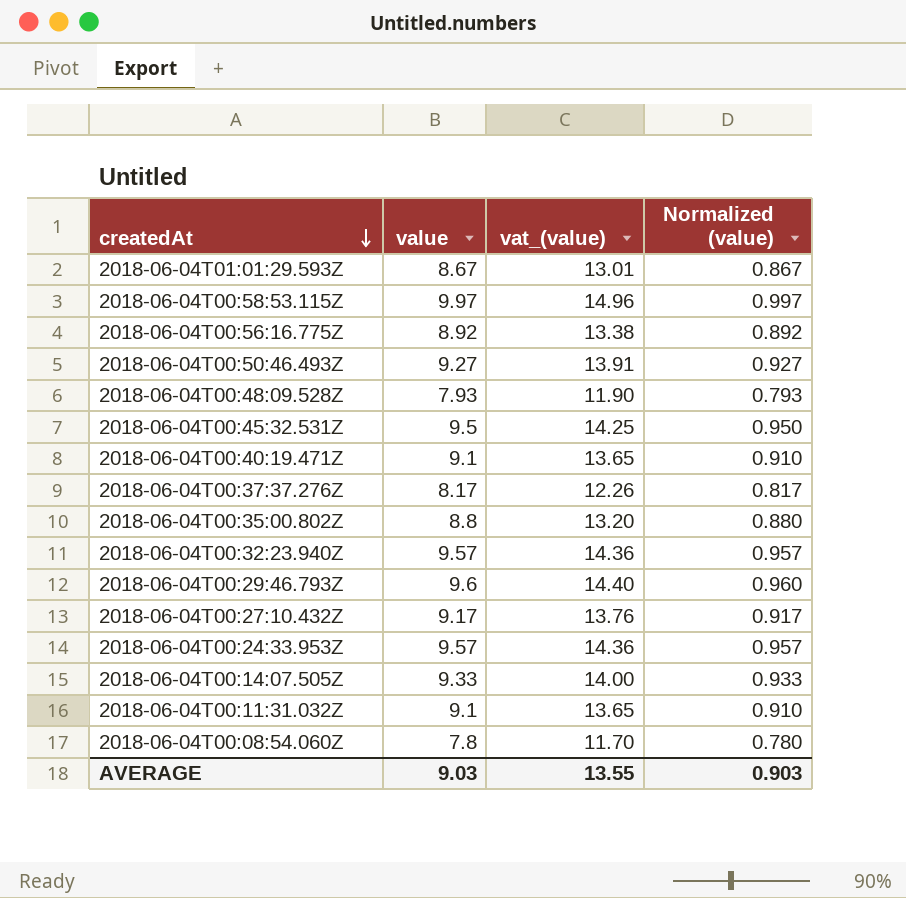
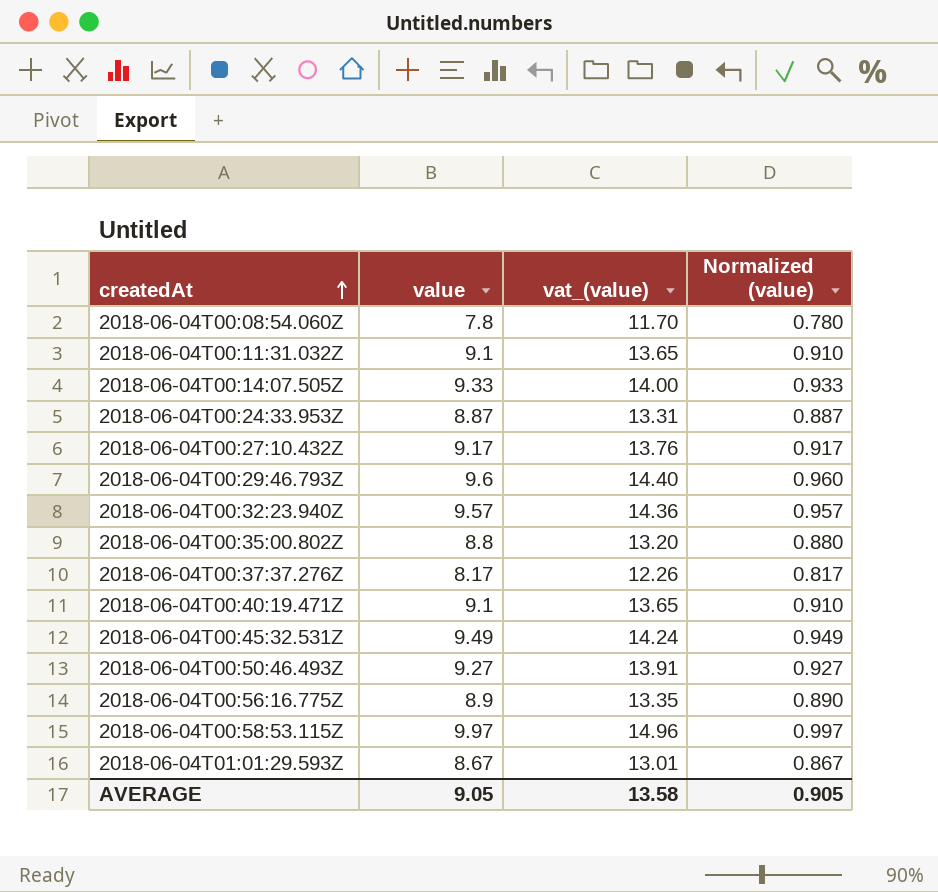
row order: createdAt descending -> createdAt ascending
row 2018-06-04T00:48:09.528Z: 7.93 | 11.90 | 0.793 -> none
2018-06-04T00:24:33.953Z | value: 9.57 -> 8.87
2018-06-04T00:24:33.953Z | vat_(value): 14.36 -> 13.31
2018-06-04T00:24:33.953Z | Normalized (value): 0.957 -> 0.887
2018-06-04T00:45:32.531Z | value: 9.5 -> 9.49
2018-06-04T00:45:32.531Z | vat_(value): 14.25 -> 14.24
2018-06-04T00:45:32.531Z | Normalized (value): 0.950 -> 0.949
2018-06-04T00:56:16.775Z | value: 8.92 -> 8.9
2018-06-04T00:56:16.775Z | vat_(value): 13.38 -> 13.35
2018-06-04T00:56:16.775Z | Normalized (value): 0.892 -> 0.890
AVERAGE | value: 9.03 -> 9.05
AVERAGE | vat_(value): 13.55 -> 13.58
AVERAGE | Normalized (value): 0.903 -> 0.905

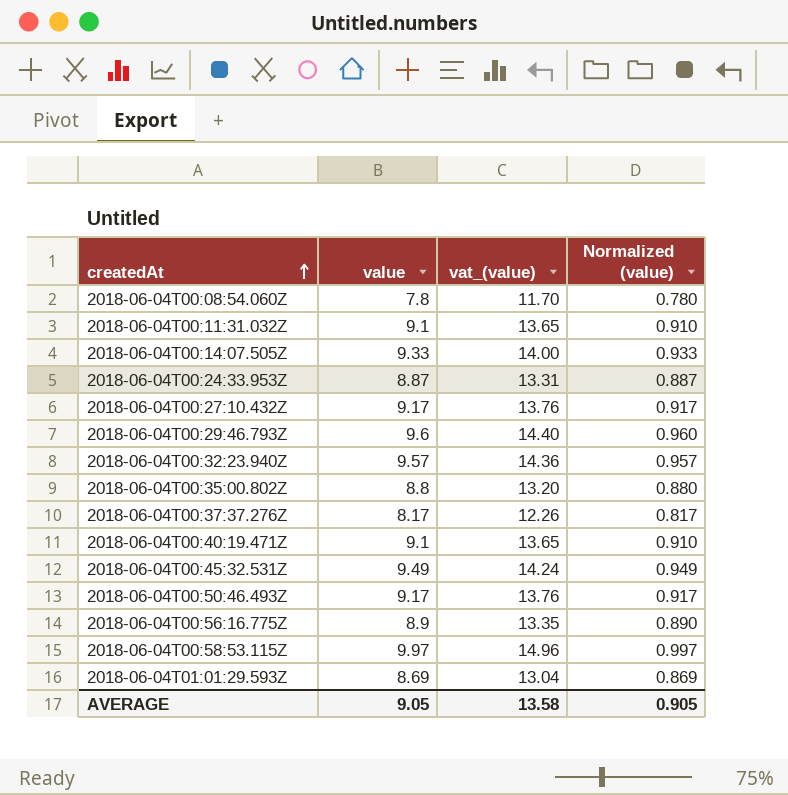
2018-06-04T00:50:46.493Z | value: 9.27 -> 9.17
2018-06-04T00:50:46.493Z | vat_(value): 13.91 -> 13.76
2018-06-04T00:50:46.493Z | Normalized (value): 0.927 -> 0.917
2018-06-04T01:01:29.593Z | value: 8.67 -> 8.69
2018-06-04T01:01:29.593Z | vat_(value): 13.01 -> 13.04
2018-06-04T01:01:29.593Z | Normalized (value): 0.867 -> 0.869

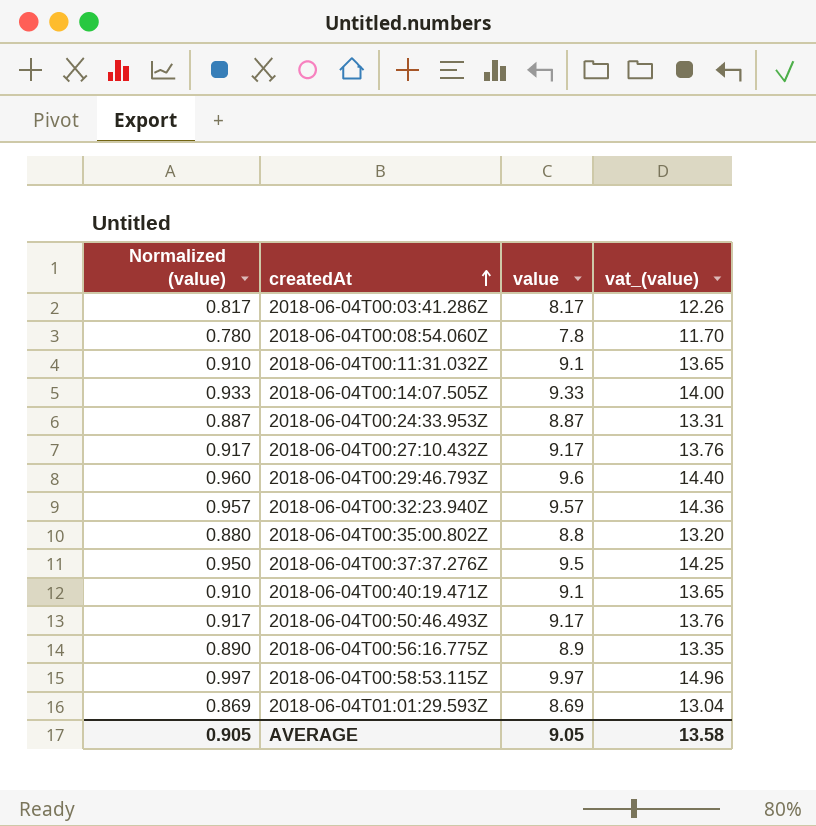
column Normalized (value) | position: 4 -> 1
row 2018-06-04T00:45:32.531Z: 9.49 | 14.24 | 0.949 -> none
row 2018-06-04T00:03:41.286Z: none -> 0.817 | 8.17 | 12.26
2018-06-04T00:37:37.276Z | Normalized (value): 0.817 -> 0.950
2018-06-04T00:37:37.276Z | value: 8.17 -> 9.5
2018-06-04T00:37:37.276Z | vat_(value): 12.26 -> 14.25

